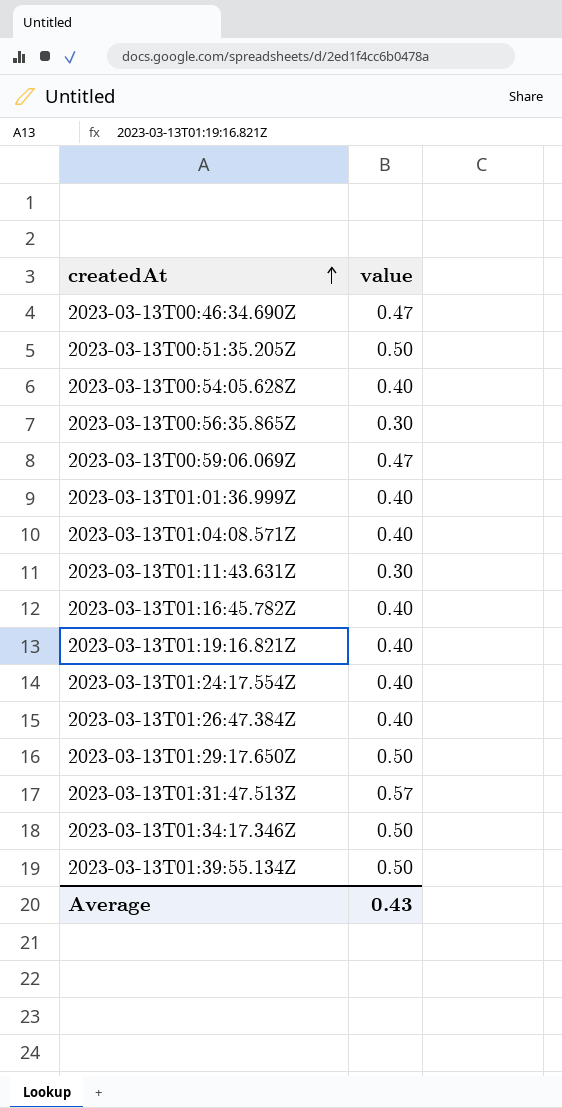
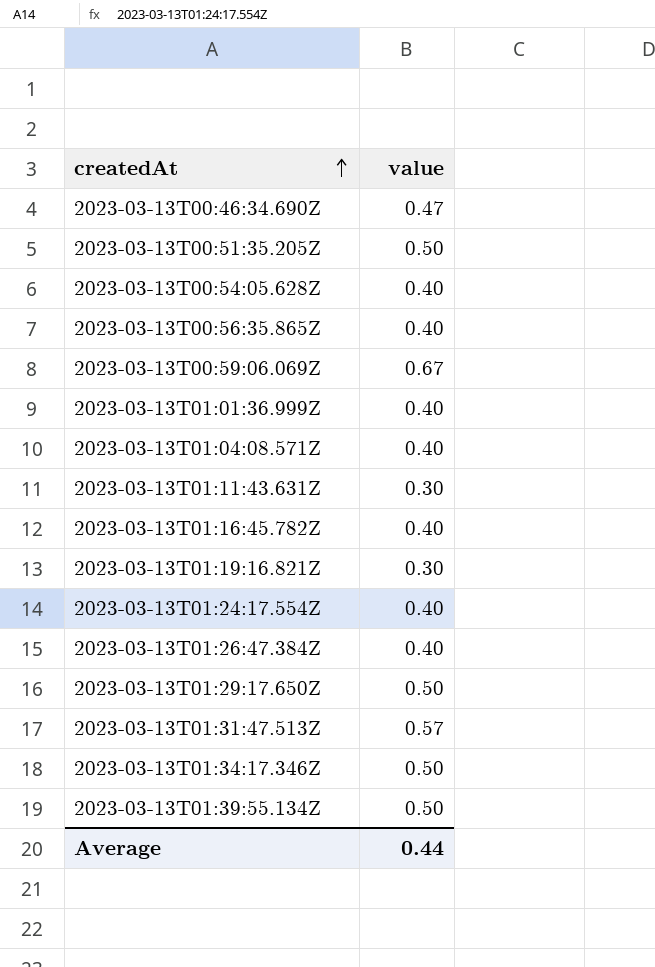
2023-03-13T00:56:35.865Z | value: 0.30 -> 0.40
2023-03-13T00:59:06.069Z | value: 0.47 -> 0.67
2023-03-13T01:19:16.821Z | value: 0.40 -> 0.30
Average | value: 0.43 -> 0.44

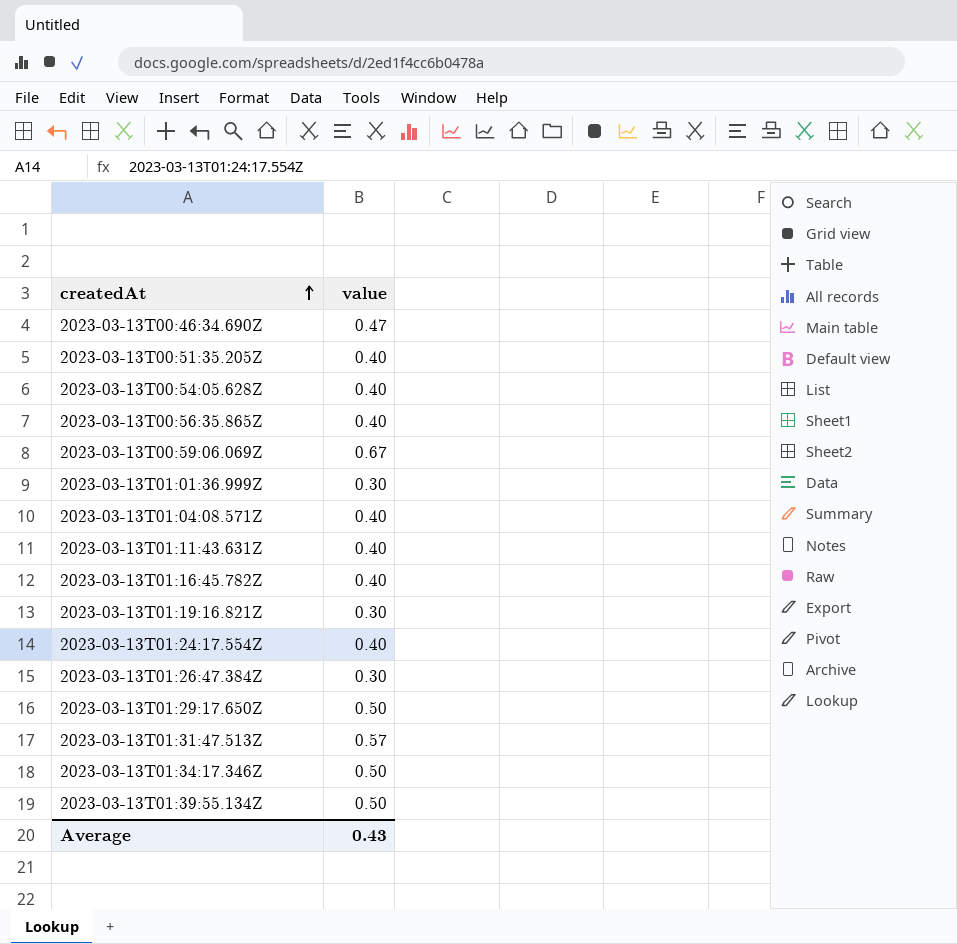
2023-03-13T00:51:35.205Z | value: 0.50 -> 0.40
2023-03-13T01:01:36.999Z | value: 0.40 -> 0.30
2023-03-13T01:11:43.631Z | value: 0.30 -> 0.40
2023-03-13T01:26:47.384Z | value: 0.40 -> 0.30
Average | value: 0.44 -> 0.43

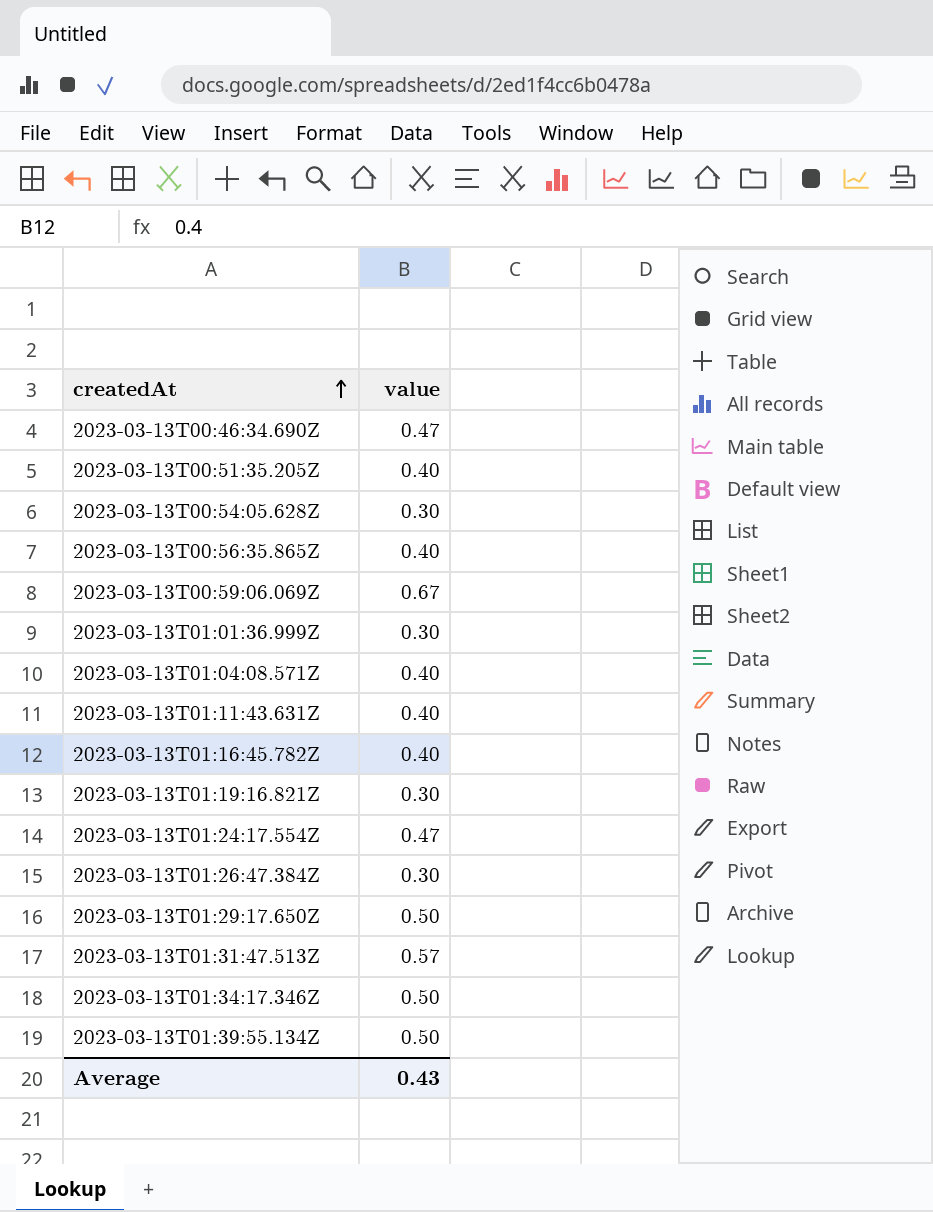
2023-03-13T00:54:05.628Z | value: 0.40 -> 0.30
2023-03-13T01:24:17.554Z | value: 0.40 -> 0.47

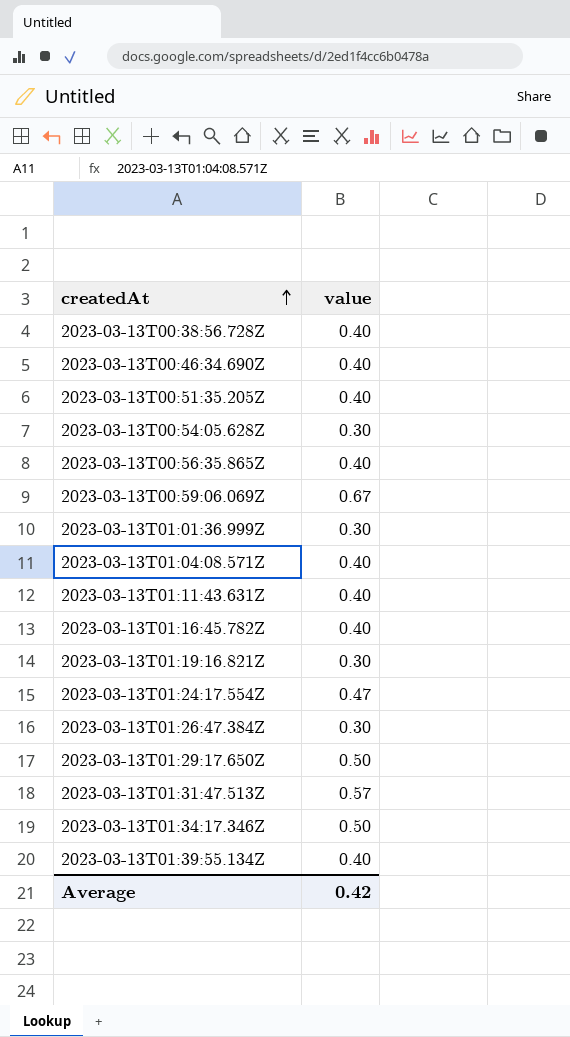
row 2023-03-13T00:38:56.728Z: none -> 0.40
2023-03-13T00:46:34.690Z | value: 0.47 -> 0.40
2023-03-13T01:39:55.134Z | value: 0.50 -> 0.40
Average | value: 0.43 -> 0.42

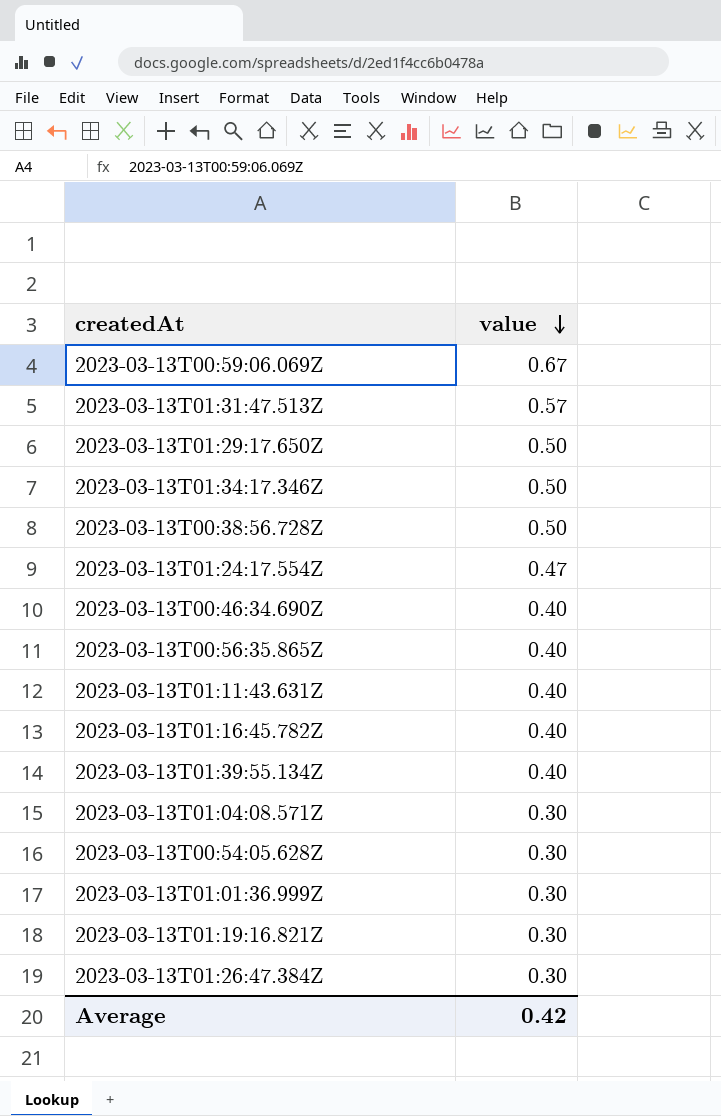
row order: createdAt ascending -> value descending
row 2023-03-13T00:51:35.205Z: 0.40 -> none
2023-03-13T00:38:56.728Z | value: 0.40 -> 0.50
2023-03-13T01:04:08.571Z | value: 0.40 -> 0.30

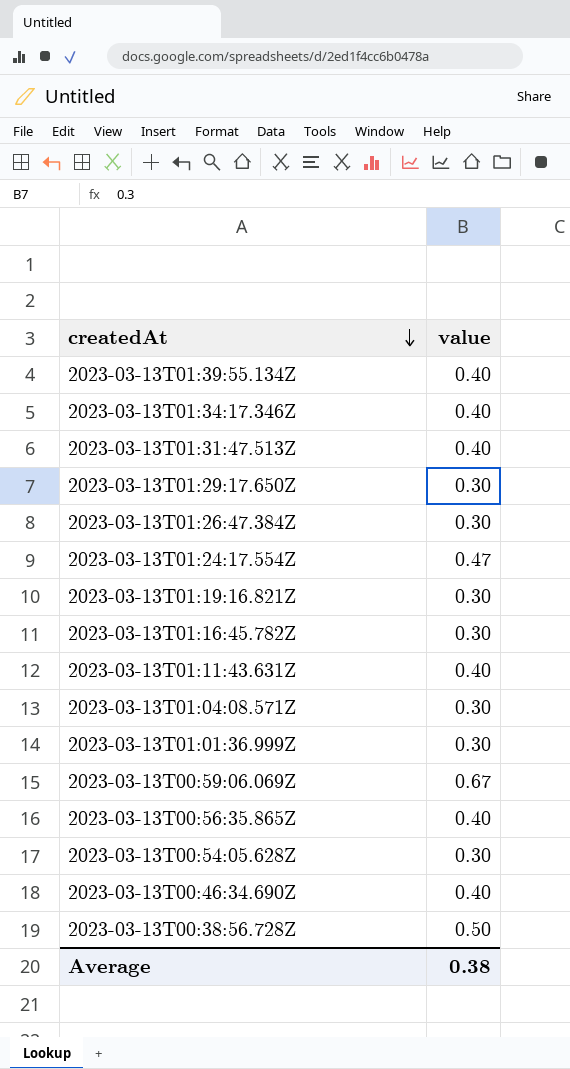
row order: value descending -> createdAt descending
2023-03-13T01:34:17.346Z | value: 0.50 -> 0.40
2023-03-13T01:31:47.513Z | value: 0.57 -> 0.40
2023-03-13T01:29:17.650Z | value: 0.50 -> 0.30
2023-03-13T01:16:45.782Z | value: 0.40 -> 0.30
Average | value: 0.42 -> 0.38

